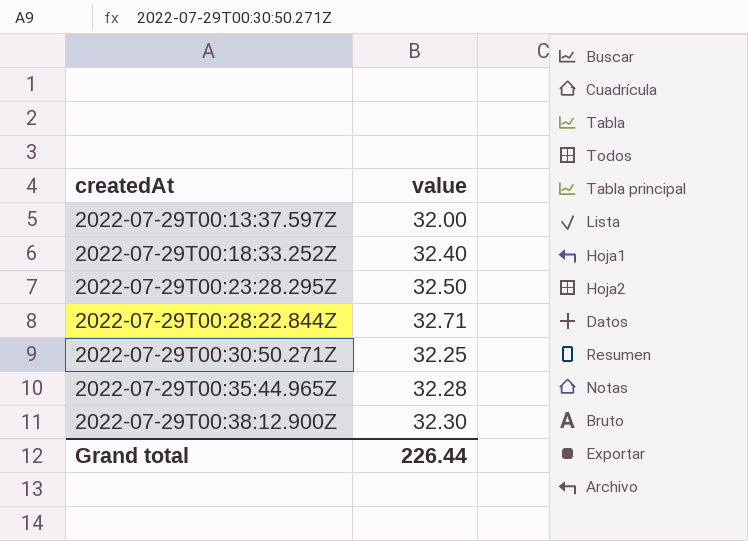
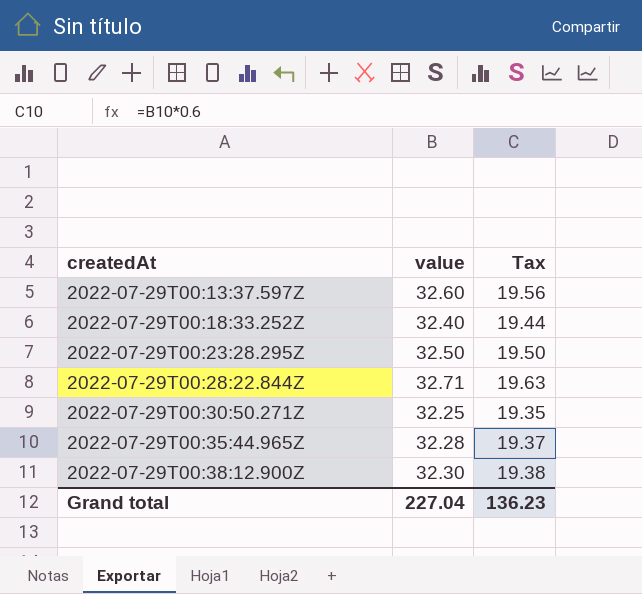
column Tax | formula: none -> [value] * 0.6
2022-07-29T00:13:37.597Z | value: 32.00 -> 32.60
Grand total | value: 226.44 -> 227.04

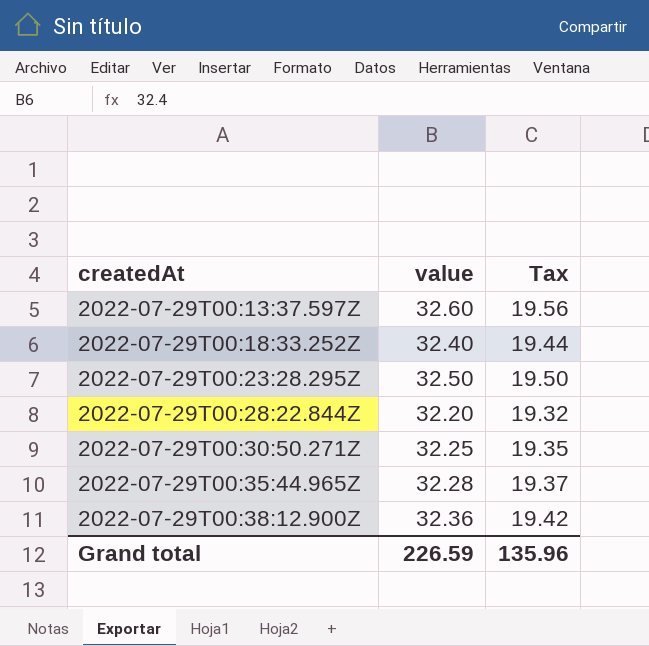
2022-07-29T00:28:22.844Z | value: 32.71 -> 32.20
2022-07-29T00:28:22.844Z | Tax: 19.63 -> 19.32
2022-07-29T00:38:12.900Z | value: 32.30 -> 32.36
2022-07-29T00:38:12.900Z | Tax: 19.38 -> 19.42
Grand total | value: 227.04 -> 226.59
Grand total | Tax: 136.23 -> 135.96

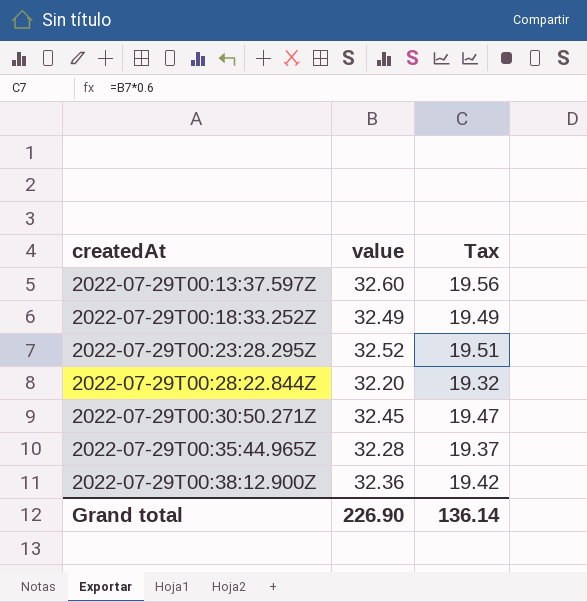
2022-07-29T00:18:33.252Z | value: 32.40 -> 32.49
2022-07-29T00:18:33.252Z | Tax: 19.44 -> 19.49
2022-07-29T00:23:28.295Z | value: 32.50 -> 32.52
2022-07-29T00:23:28.295Z | Tax: 19.50 -> 19.51
2022-07-29T00:30:50.271Z | value: 32.25 -> 32.45
2022-07-29T00:30:50.271Z | Tax: 19.35 -> 19.47
Grand total | value: 226.59 -> 226.90
Grand total | Tax: 135.96 -> 136.14

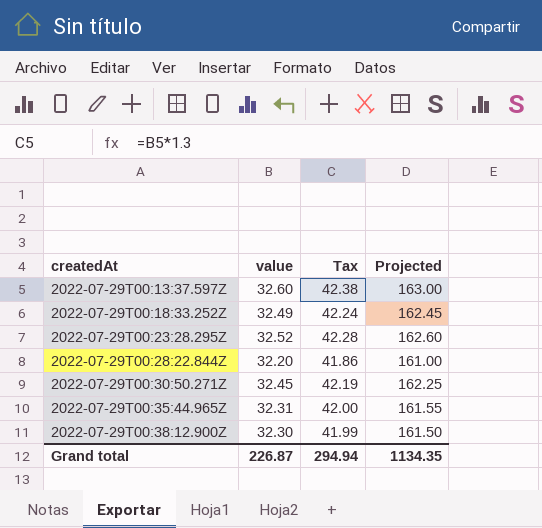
column Tax | formula: [value] * 0.6 -> [value] * 1.3
column Projected | formula: none -> [value] * 5
2022-07-29T00:35:44.965Z | value: 32.28 -> 32.31
2022-07-29T00:38:12.900Z | value: 32.36 -> 32.30
Grand total | value: 226.90 -> 226.87
Grand total | Tax: 136.14 -> 294.94

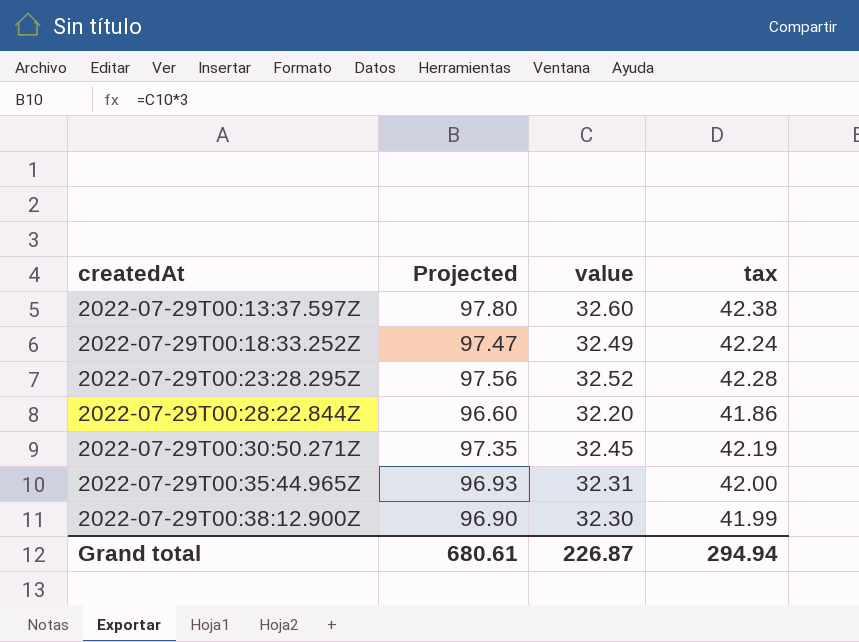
column Projected | formula: [value] * 5 -> [value] * 3
column Projected | position: 4 -> 2
column name: Tax -> tax
Grand total | Projected: 1134.35 -> 680.61

